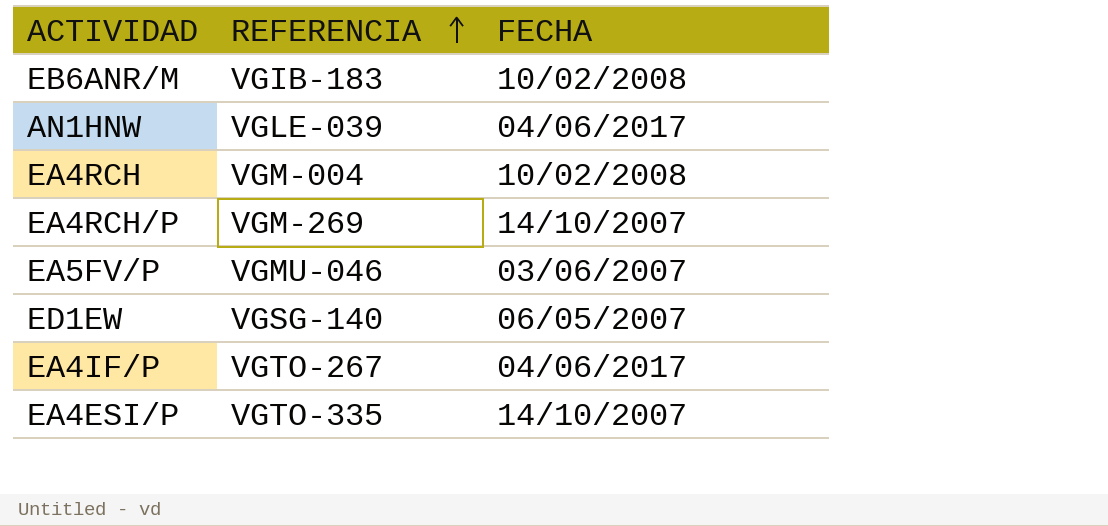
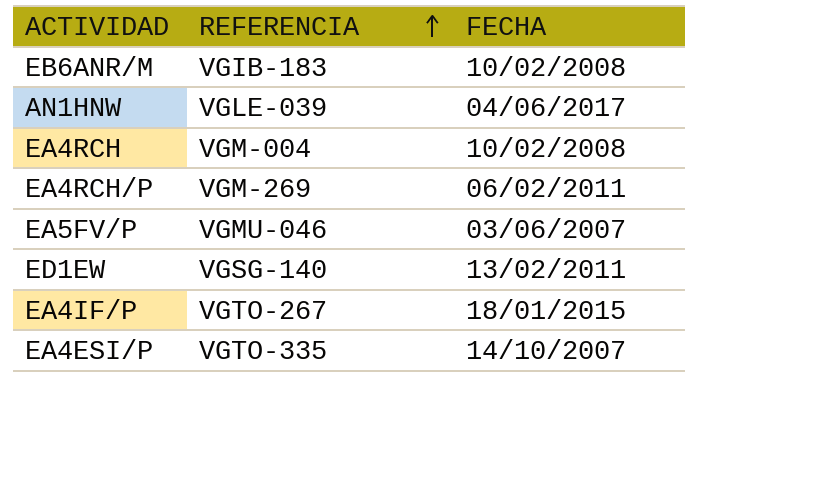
EA4RCH/P | FECHA: 14/10/2007 -> 06/02/2011
ED1EW | FECHA: 06/05/2007 -> 13/02/2011
EA4IF/P | FECHA: 04/06/2017 -> 18/01/2015

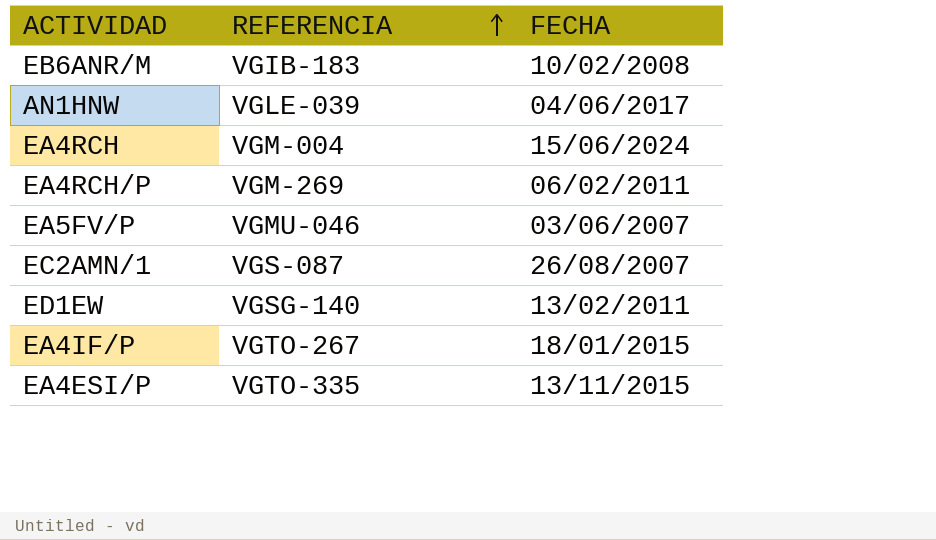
EA4RCH | FECHA: 10/02/2008 -> 15/06/2024
row EC2AMN/1: none -> VGS-087 | 26/08/2007
EA4ESI/P | FECHA: 14/10/2007 -> 13/11/2015

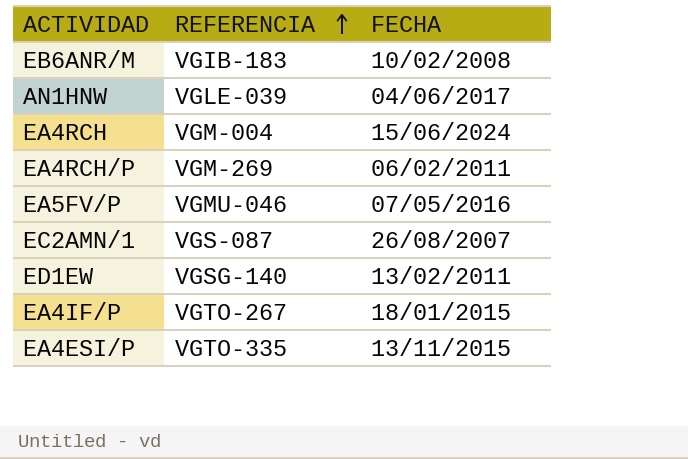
EA5FV/P | FECHA: 03/06/2007 -> 07/05/2016

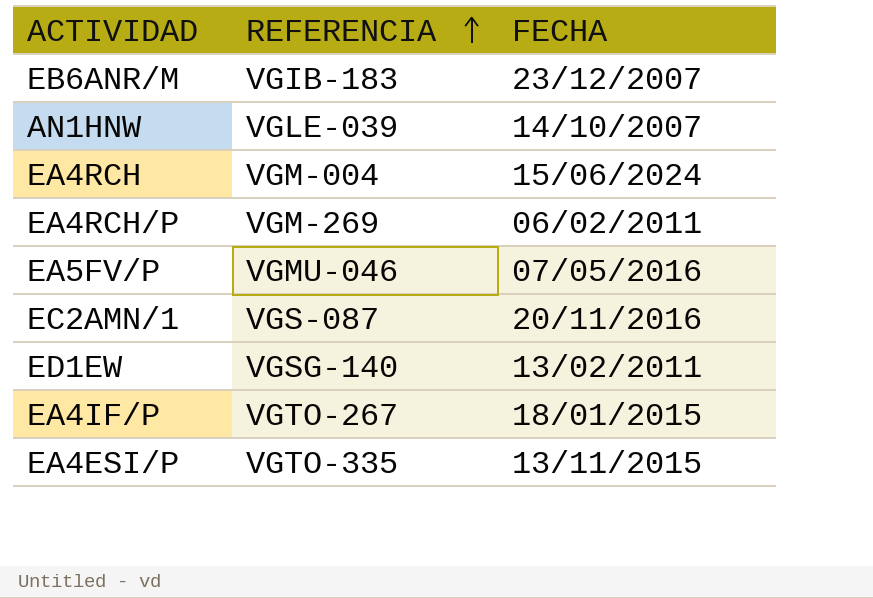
EB6ANR/M | FECHA: 10/02/2008 -> 23/12/2007
AN1HNW | FECHA: 04/06/2017 -> 14/10/2007
EC2AMN/1 | FECHA: 26/08/2007 -> 20/11/2016

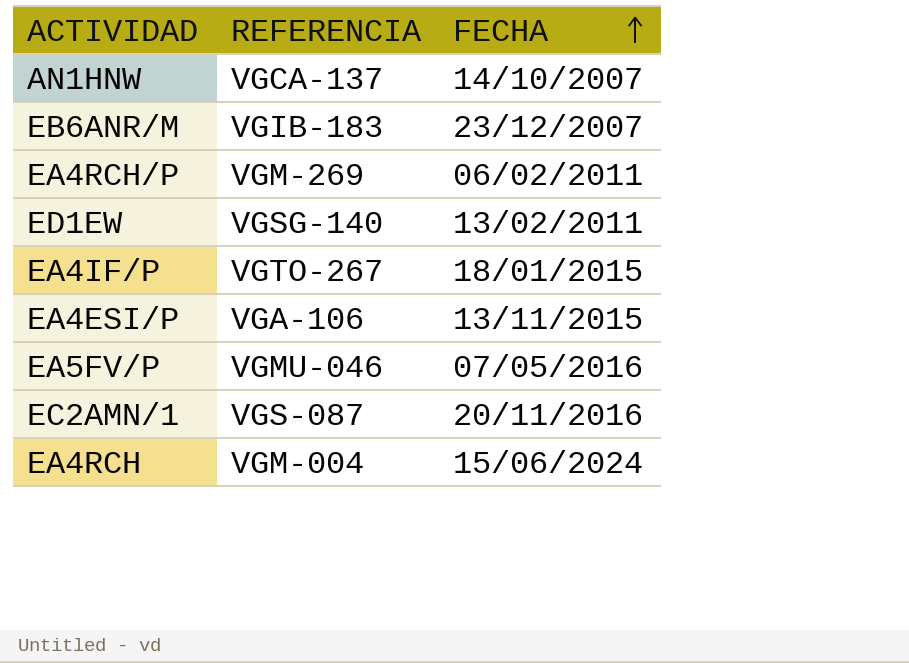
row order: REFERENCIA ascending -> FECHA ascending
AN1HNW | REFERENCIA: VGLE-039 -> VGCA-137
EA4ESI/P | REFERENCIA: VGTO-335 -> VGA-106

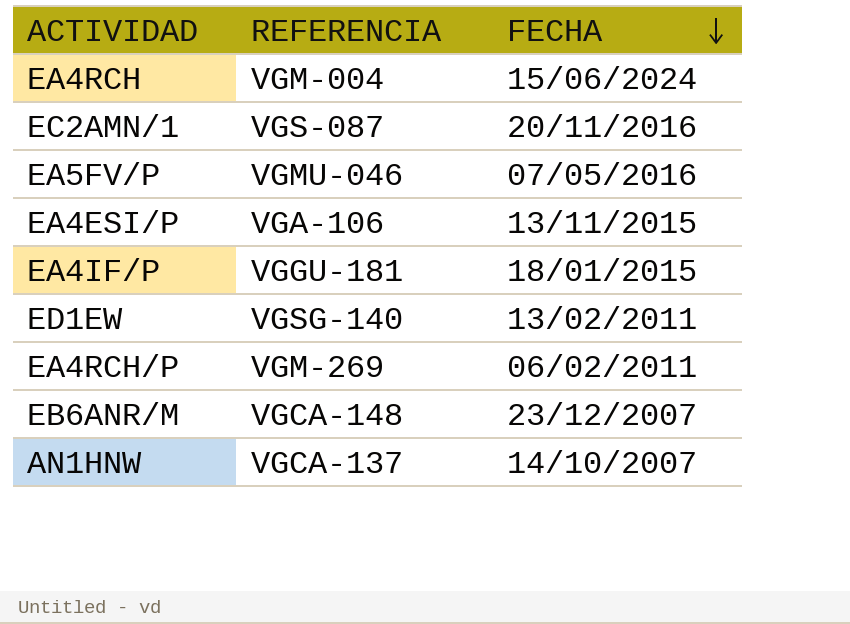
row order: FECHA ascending -> FECHA descending
EA4IF/P | REFERENCIA: VGTO-267 -> VGGU-181
EB6ANR/M | REFERENCIA: VGIB-183 -> VGCA-148

